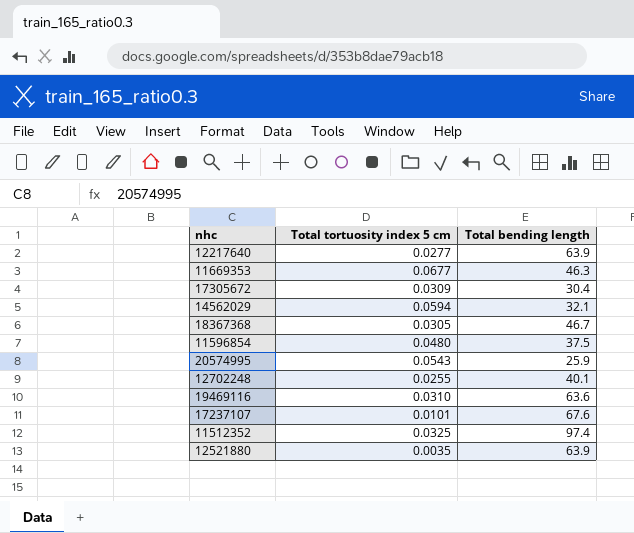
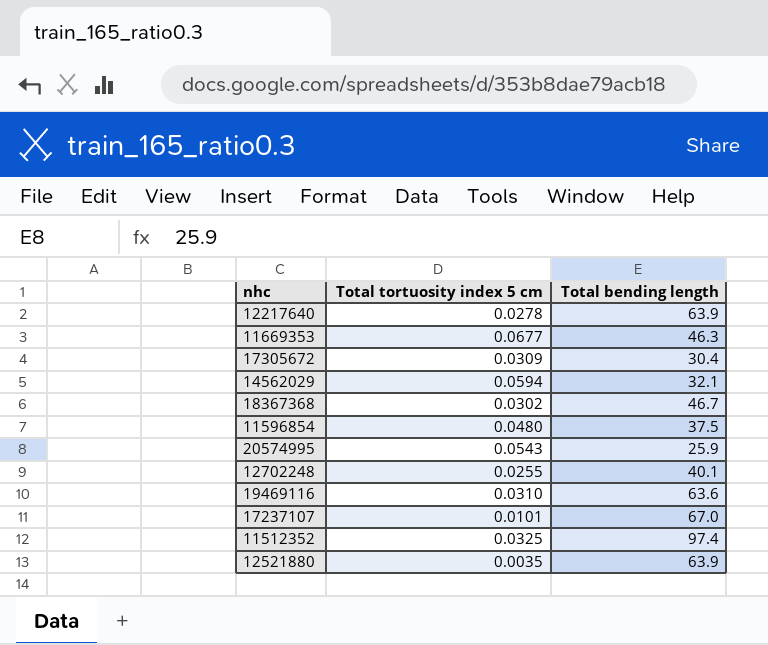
12217640 | Total tortuosity index 5 cm: 0.0277 -> 0.0278
18367368 | Total tortuosity index 5 cm: 0.0305 -> 0.0302
17237107 | Total bending length: 67.6 -> 67.0

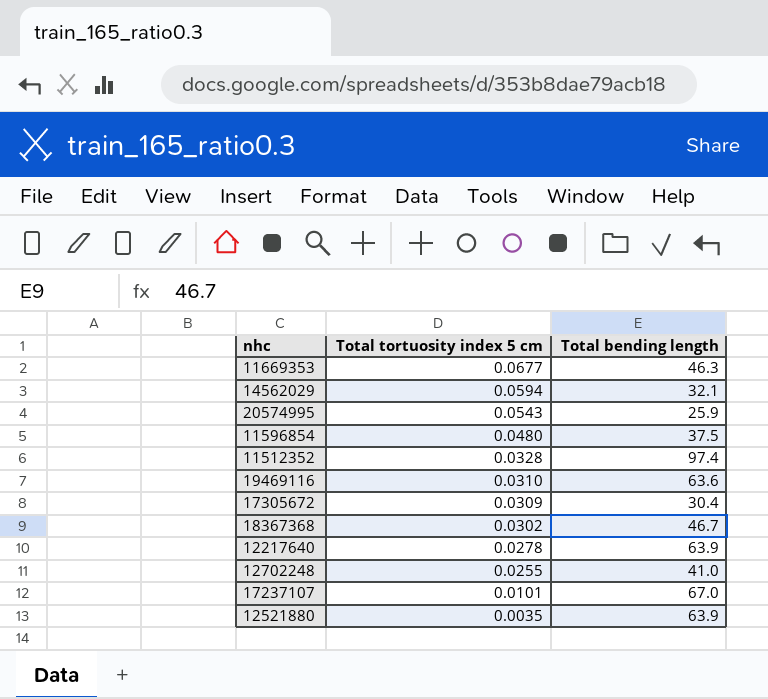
row order: none -> Total tortuosity index 5 cm descending
11512352 | Total tortuosity index 5 cm: 0.0325 -> 0.0328
12702248 | Total bending length: 40.1 -> 41.0

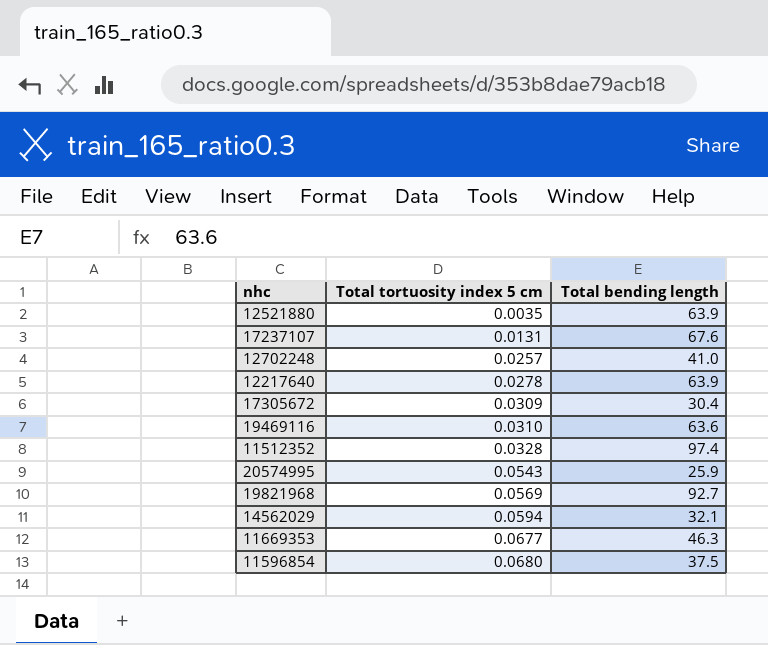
row order: Total tortuosity index 5 cm descending -> Total tortuosity index 5 cm ascending
row 18367368: 0.0302 | 46.7 -> none
17237107 | Total tortuosity index 5 cm: 0.0101 -> 0.0131
17237107 | Total bending length: 67.0 -> 67.6
12702248 | Total tortuosity index 5 cm: 0.0255 -> 0.0257
row 19821968: none -> 0.0569 | 92.7
11596854 | Total tortuosity index 5 cm: 0.0480 -> 0.0680

